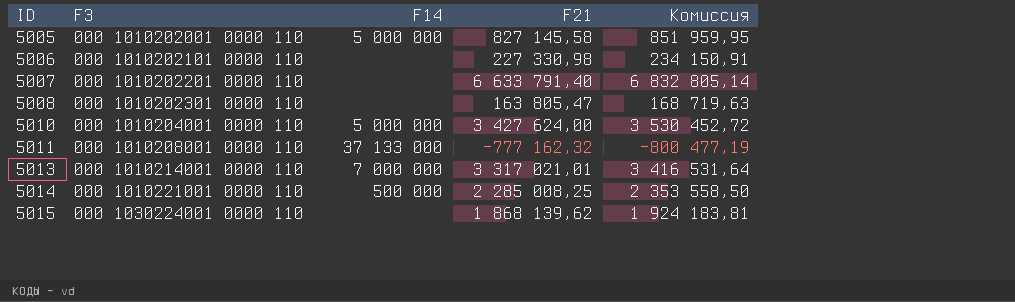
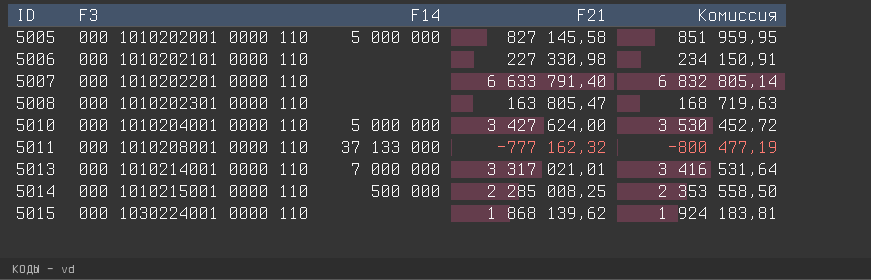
5014 | F3: 000 1010221001 0000 110 -> 000 1010215001 0000 110

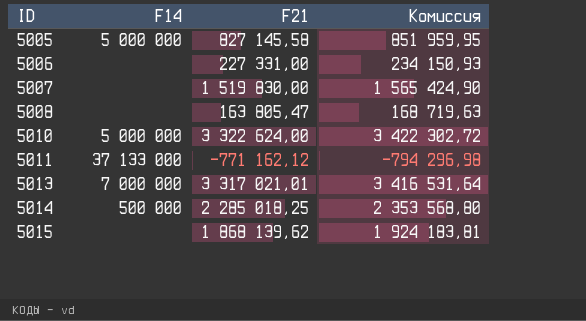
column F3 | position: 2 -> none
5006 | F21: 227 330,98 -> 227 331,00
5006 | Комиссия: 234 150,91 -> 234 150,93
5007 | F21: 6 633 791,40 -> 1 519 830,00
5007 | Комиссия: 6 832 805,14 -> 1 565 424,90
5010 | F21: 3 427 624,00 -> 3 322 624,00
5010 | Комиссия: 3 530 452,72 -> 3 422 302,72
5011 | F21: -777 162,32 -> -771 162,12
5011 | Комиссия: -800 477,19 -> -794 296,98
5014 | F21: 2 285 008,25 -> 2 285 018,25
5014 | Комиссия: 2 353 558,50 -> 2 353 568,80

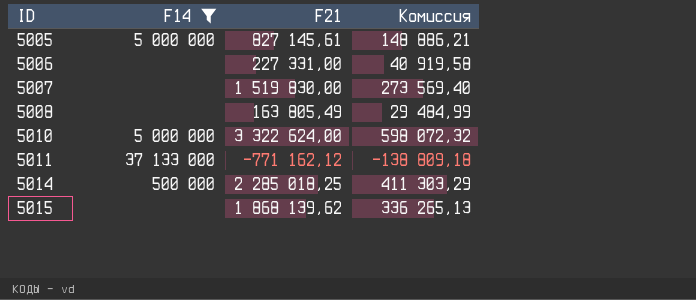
filter: none -> F14 != 7 000 000
column Комиссия | formula: [F21] * 1,03 -> [F21] * 0,18
5005 | F21: 827 145,58 -> 827 145,61
5008 | F21: 163 805,47 -> 163 805,49

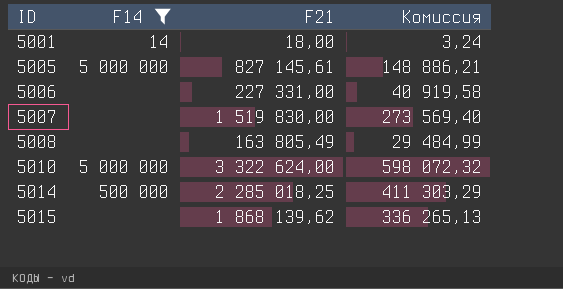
row 5011: 37 133 000 | -771 162,12 | -138 809,18 -> none
row 5001: none -> 14 | 18,00 | 3,24

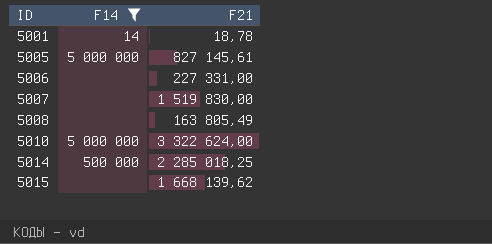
column Комиссия | formula: [F21] * 0,18 -> none
5001 | F21: 18,00 -> 18,78
5015 | F21: 1 868 139,62 -> 1 668 139,62

